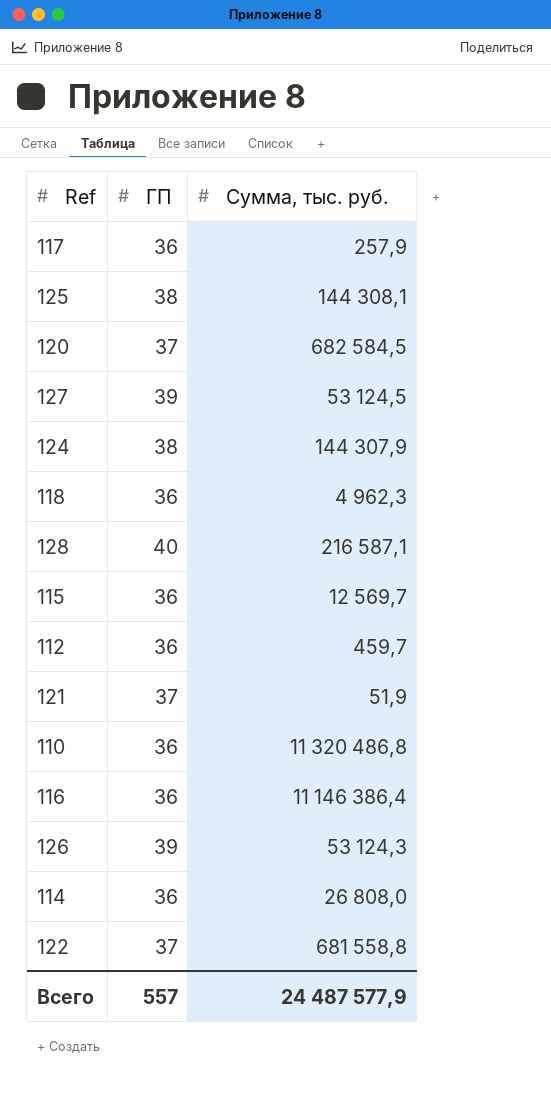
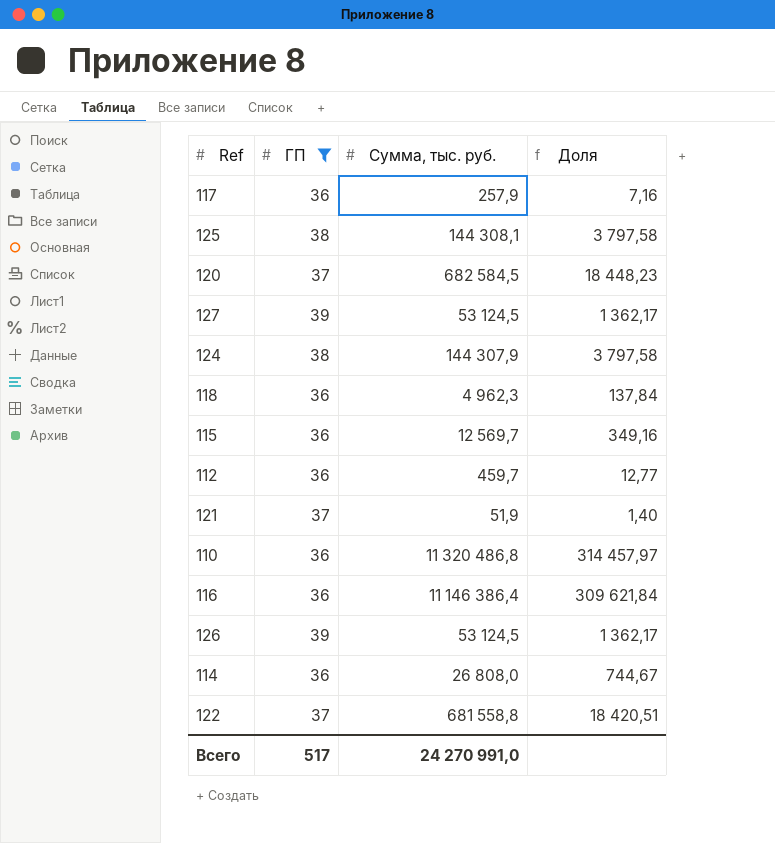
filter: none -> ГП != 40
column Доля | formula: none -> [Сумма, тыс. руб.] / [ГП]
126 | Сумма, тыс. руб.: 53 124,3 -> 53 124,5
Всего | ГП: 557 -> 517
Всего | Сумма, тыс. руб.: 24 487 577,9 -> 24 270 991,0

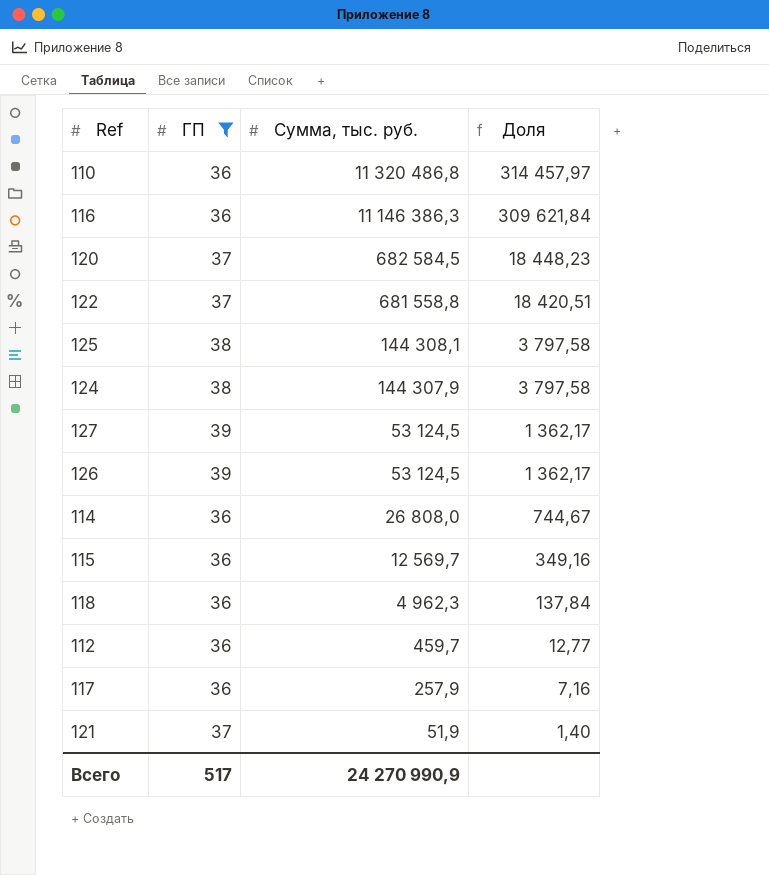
row order: none -> Сумма, тыс. руб. descending
116 | Сумма, тыс. руб.: 11 146 386,4 -> 11 146 386,3
Всего | Сумма, тыс. руб.: 24 270 991,0 -> 24 270 990,9

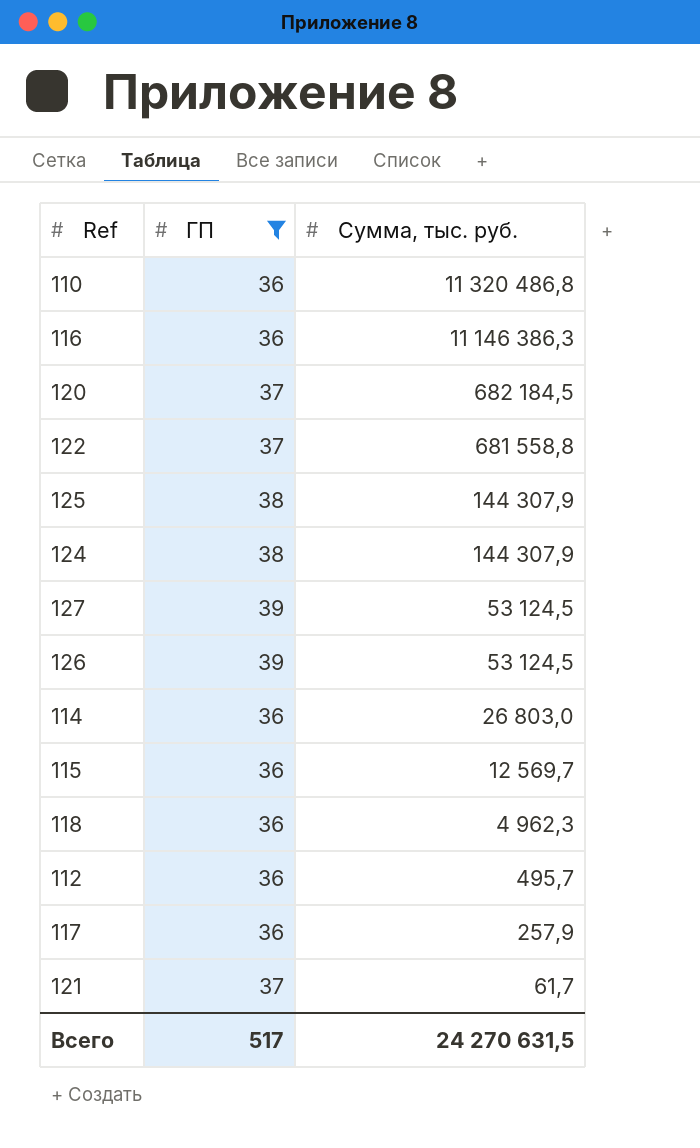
column Доля | formula: [Сумма, тыс. руб.] / [ГП] -> none
120 | Сумма, тыс. руб.: 682 584,5 -> 682 184,5
125 | Сумма, тыс. руб.: 144 308,1 -> 144 307,9
114 | Сумма, тыс. руб.: 26 808,0 -> 26 803,0
112 | Сумма, тыс. руб.: 459,7 -> 495,7
121 | Сумма, тыс. руб.: 51,9 -> 61,7
Всего | Сумма, тыс. руб.: 24 270 990,9 -> 24 270 631,5

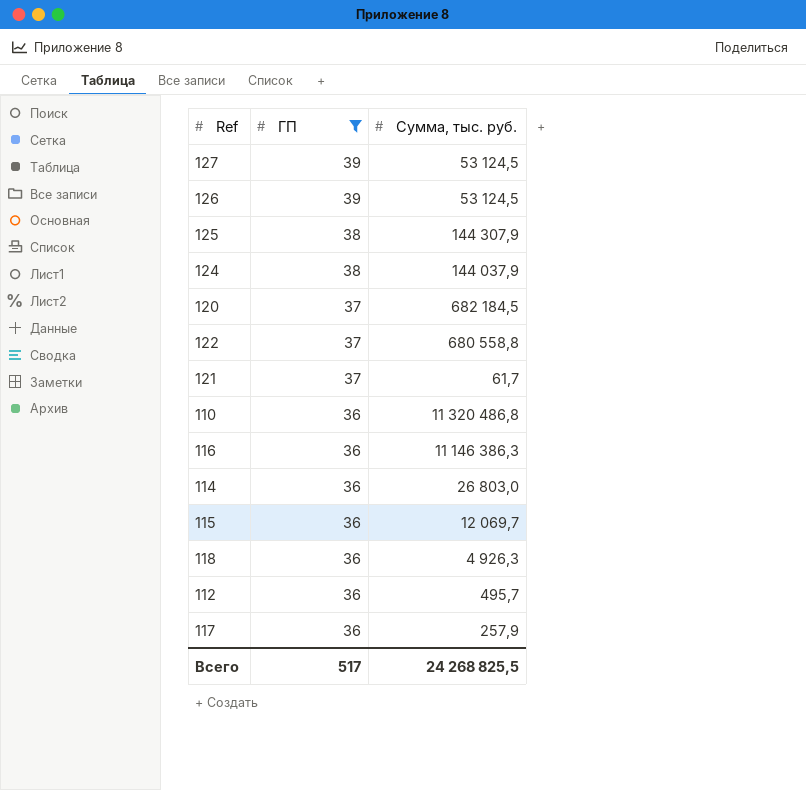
row order: Сумма, тыс. руб. descending -> ГП descending
124 | Сумма, тыс. руб.: 144 307,9 -> 144 037,9
122 | Сумма, тыс. руб.: 681 558,8 -> 680 558,8
115 | Сумма, тыс. руб.: 12 569,7 -> 12 069,7
118 | Сумма, тыс. руб.: 4 962,3 -> 4 926,3
Всего | Сумма, тыс. руб.: 24 270 631,5 -> 24 268 825,5

